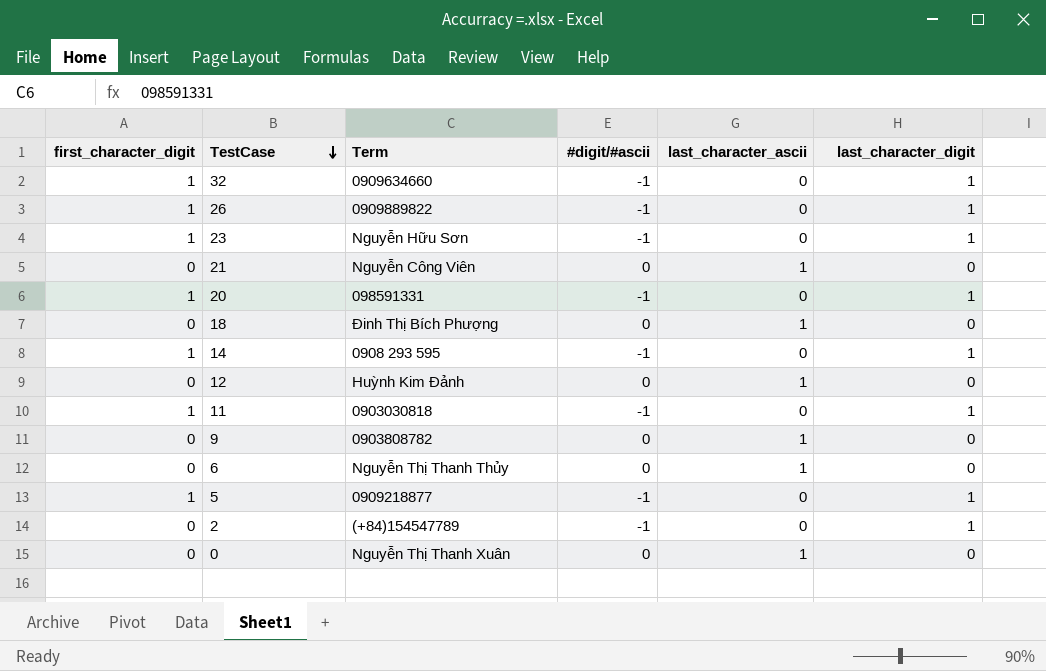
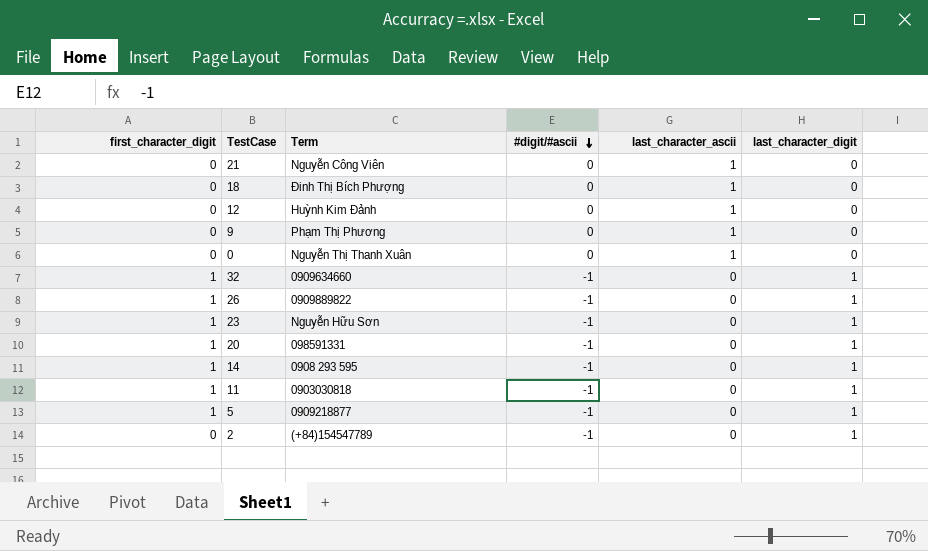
row order: TestCase descending -> #digit/#ascii descending
row 6: 0 | Nguyễn Thị Thanh Thủy | 0 | 1 | 0 -> none
9 | Term: 0903808782 -> Phạm Thị Phương

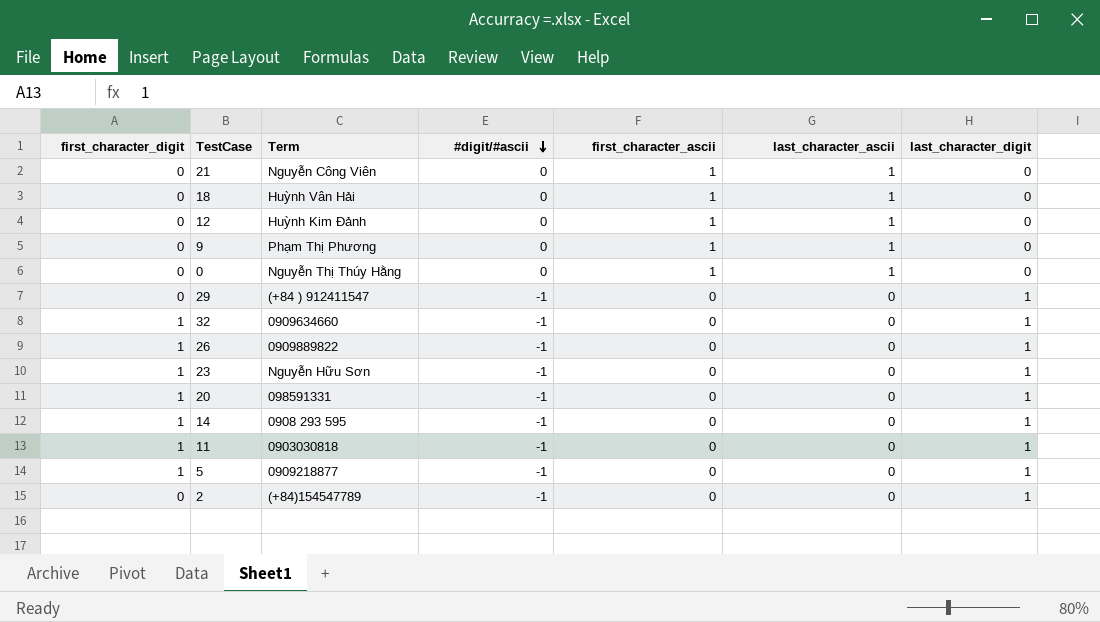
column first_character_ascii | position: none -> 5
18 | Term: Đinh Thị Bích Phượng -> Huỳnh Vân Hải
0 | Term: Nguyễn Thị Thanh Xuân -> Nguyễn Thị Thúy Hằng
row 29: none -> 0 | (+84 ) 912411547 | -1 | 0 | 0 | 1

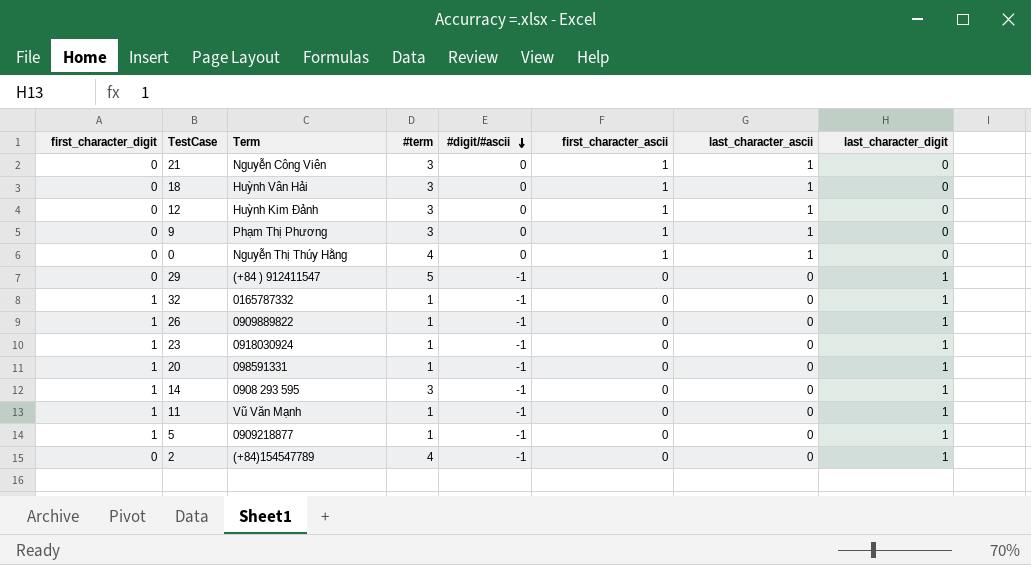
column #term | position: none -> 4
32 | Term: 0909634660 -> 0165787332
23 | Term: Nguyễn Hữu Sơn -> 0918030924
11 | Term: 0903030818 -> Vũ Văn Mạnh

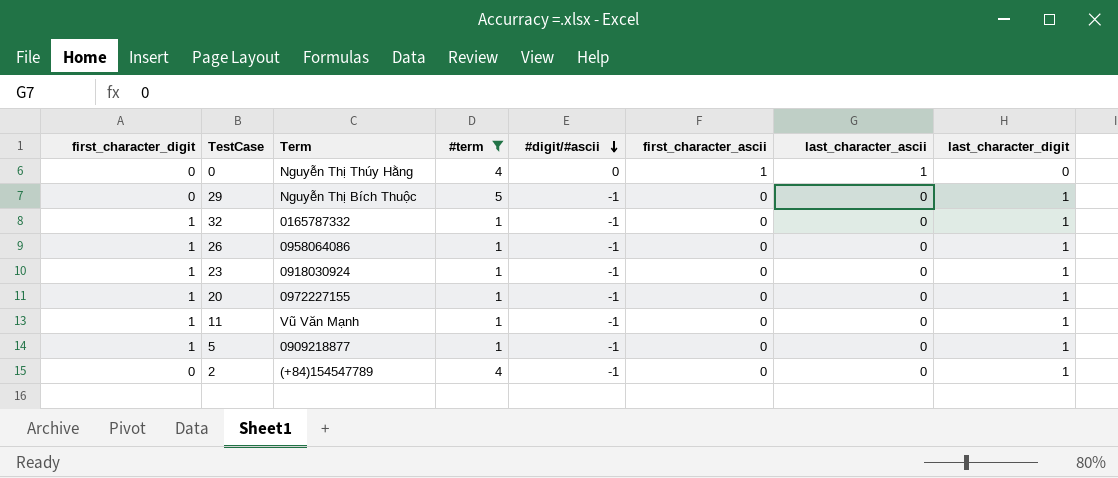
filter: none -> #term != 3
29 | Term: (+84 ) 912411547 -> Nguyễn Thị Bích Thuộc
26 | Term: 0909889822 -> 0958064086
20 | Term: 098591331 -> 0972227155

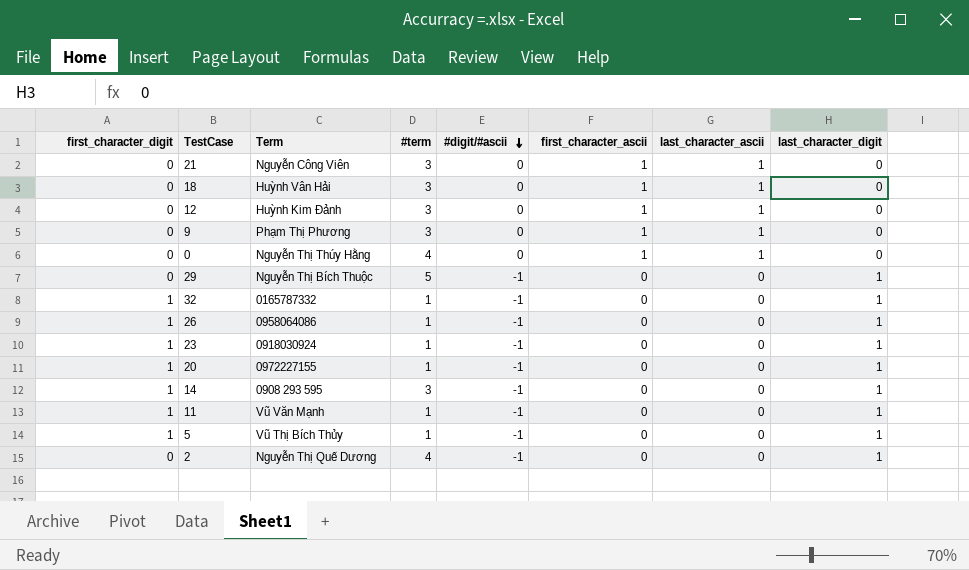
filter: #term != 3 -> none
5 | Term: 0909218877 -> Vũ Thị Bích Thủy
2 | Term: (+84)154547789 -> Nguyễn Thị Quế Dương

